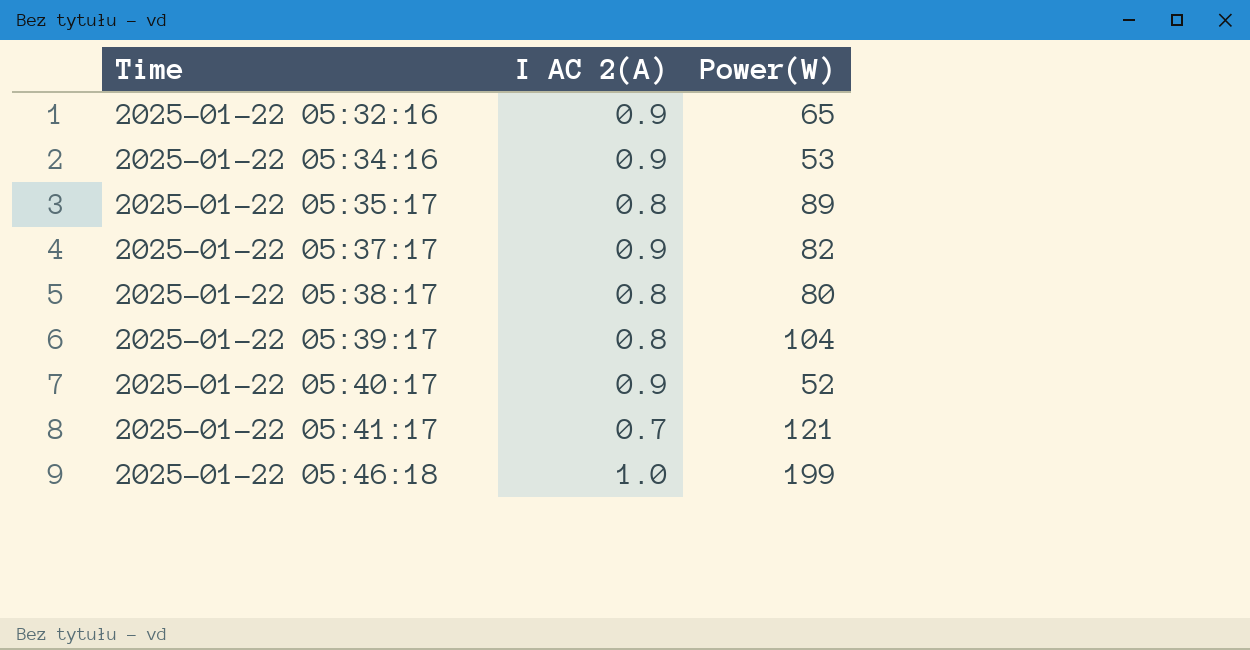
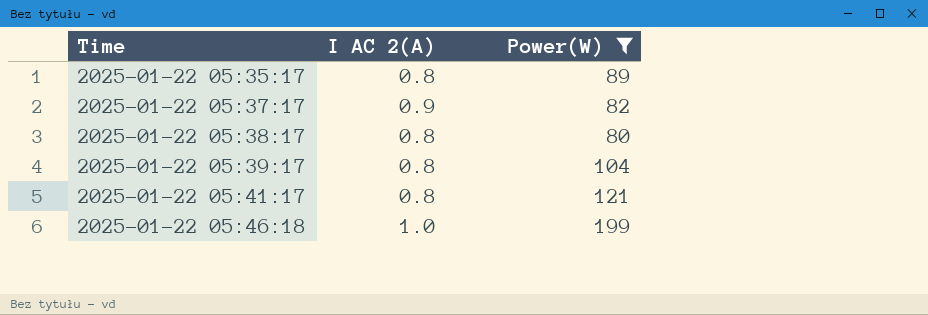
filter: none -> Power(W) >= 80
2025-01-22 05:41:17 | I AC 2(A): 0.7 -> 0.8

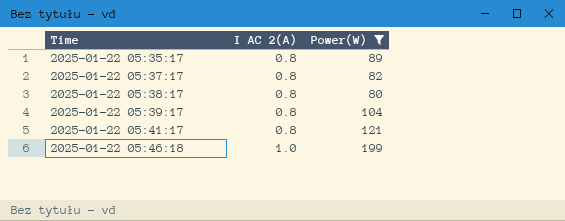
2025-01-22 05:37:17 | I AC 2(A): 0.9 -> 0.8

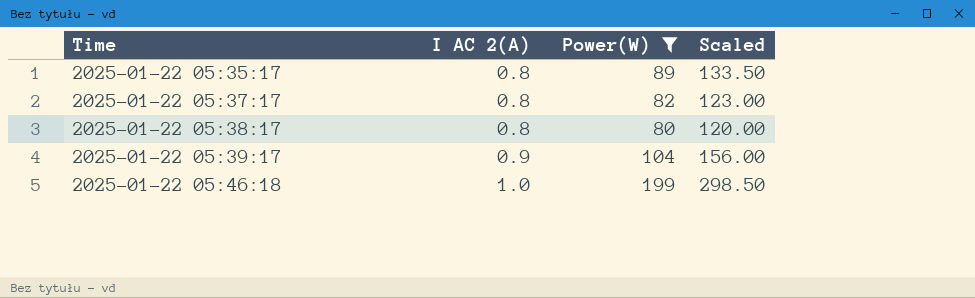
column Scaled | formula: none -> [Power(W)] * 1.5
row 2025-01-22 05:41:17: 0.8 | 121 -> none
2025-01-22 05:39:17 | I AC 2(A): 0.8 -> 0.9

